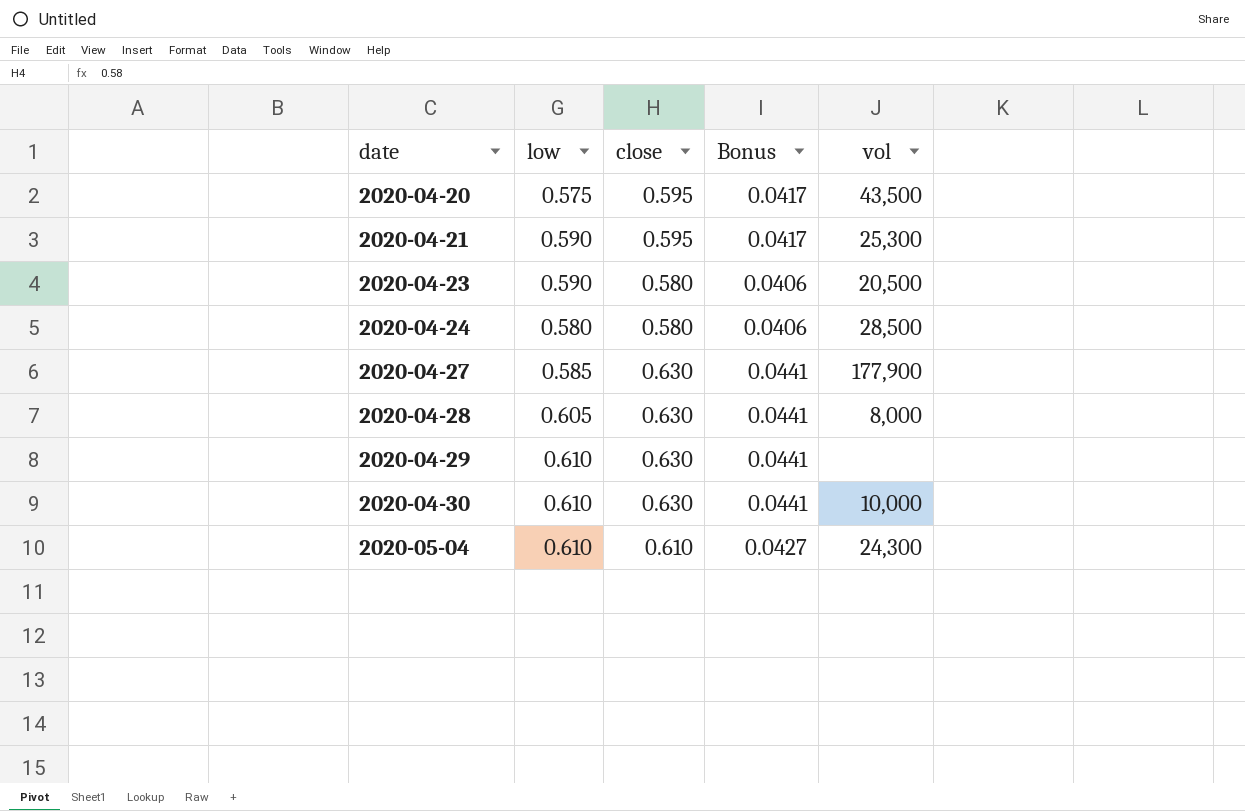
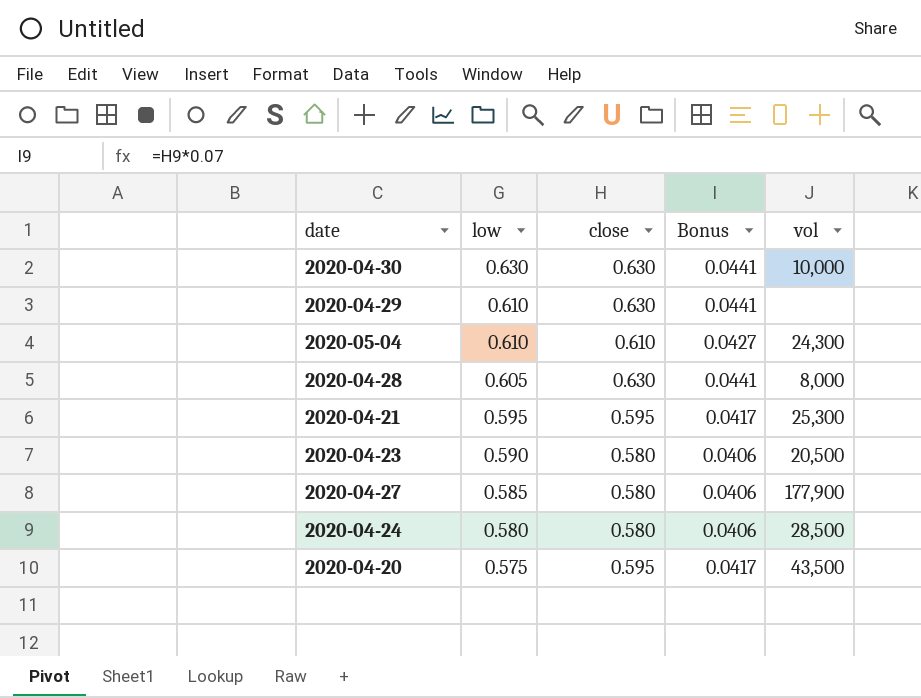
row order: date ascending -> low descending
2020-04-30 | low: 0.610 -> 0.630
2020-04-21 | low: 0.590 -> 0.595
2020-04-27 | close: 0.630 -> 0.580
2020-04-27 | Bonus: 0.0441 -> 0.0406

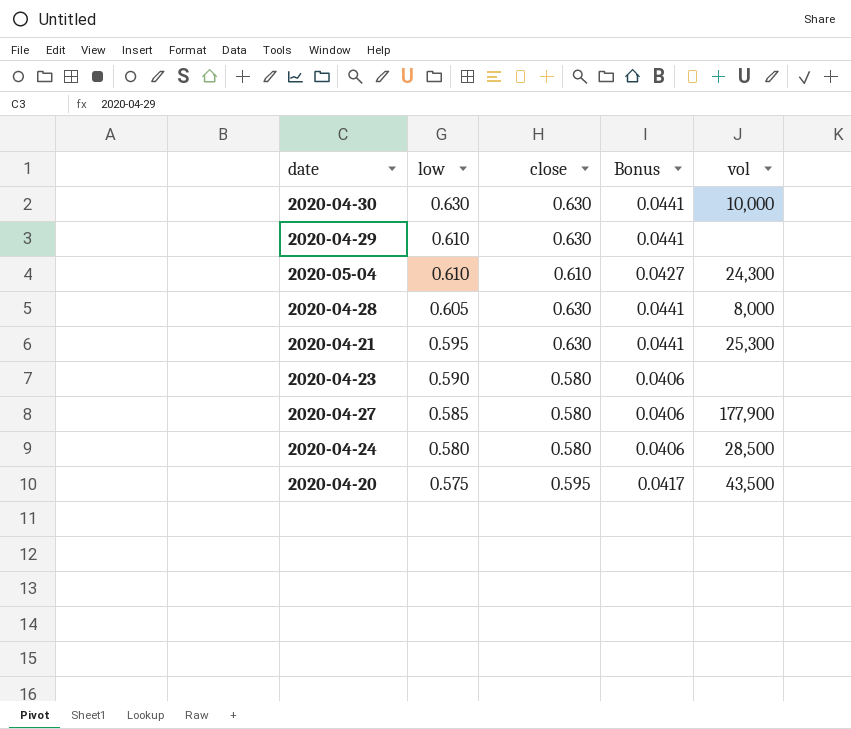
2020-04-21 | close: 0.595 -> 0.630
2020-04-21 | Bonus: 0.0417 -> 0.0441
2020-04-23 | vol: 20,500 -> none

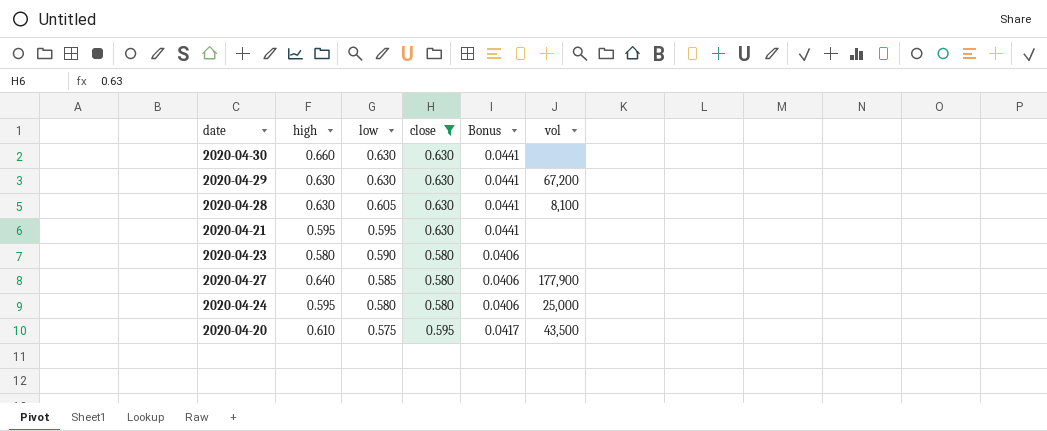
filter: none -> close != 0.610
column high | position: none -> 2
2020-04-30 | vol: 10,000 -> none
2020-04-29 | low: 0.610 -> 0.630
2020-04-29 | vol: none -> 67,200
2020-04-28 | vol: 8,000 -> 8,100
2020-04-21 | vol: 25,300 -> none
2020-04-24 | vol: 28,500 -> 25,000

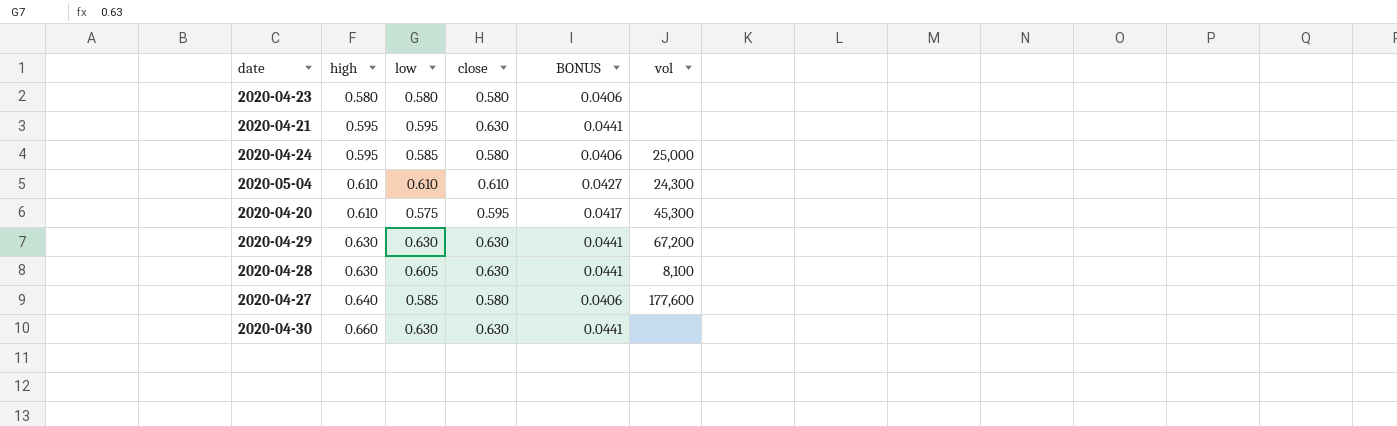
filter: close != 0.610 -> none
row order: low descending -> high ascending
column name: Bonus -> BONUS
2020-04-23 | low: 0.590 -> 0.580
2020-04-24 | low: 0.580 -> 0.585
2020-04-20 | vol: 43,500 -> 45,300
2020-04-27 | vol: 177,900 -> 177,600

